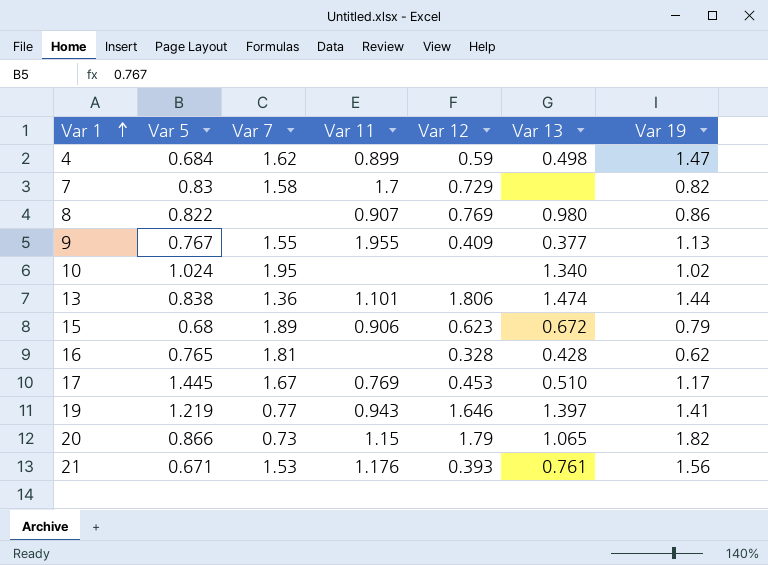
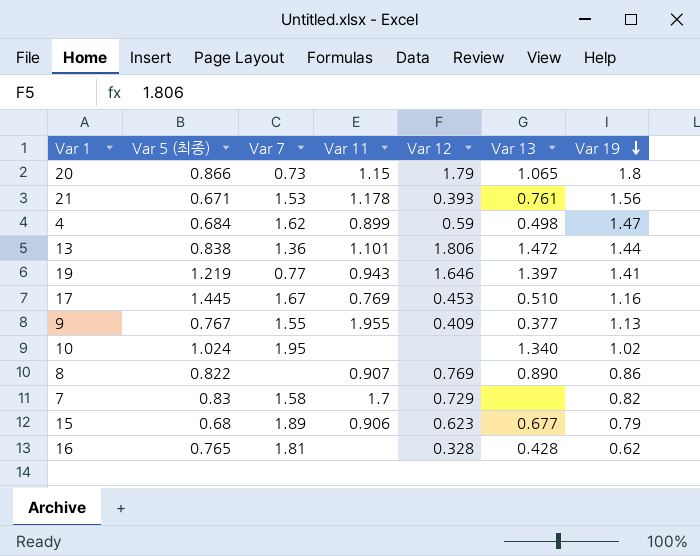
row order: Var 1 ascending -> Var 19 descending
column name: Var 5 -> Var 5 (최종)
20 | Var 19: 1.82 -> 1.8
21 | Var 11: 1.176 -> 1.178
13 | Var 13: 1.474 -> 1.472
17 | Var 19: 1.17 -> 1.16
8 | Var 13: 0.980 -> 0.890
15 | Var 13: 0.672 -> 0.677

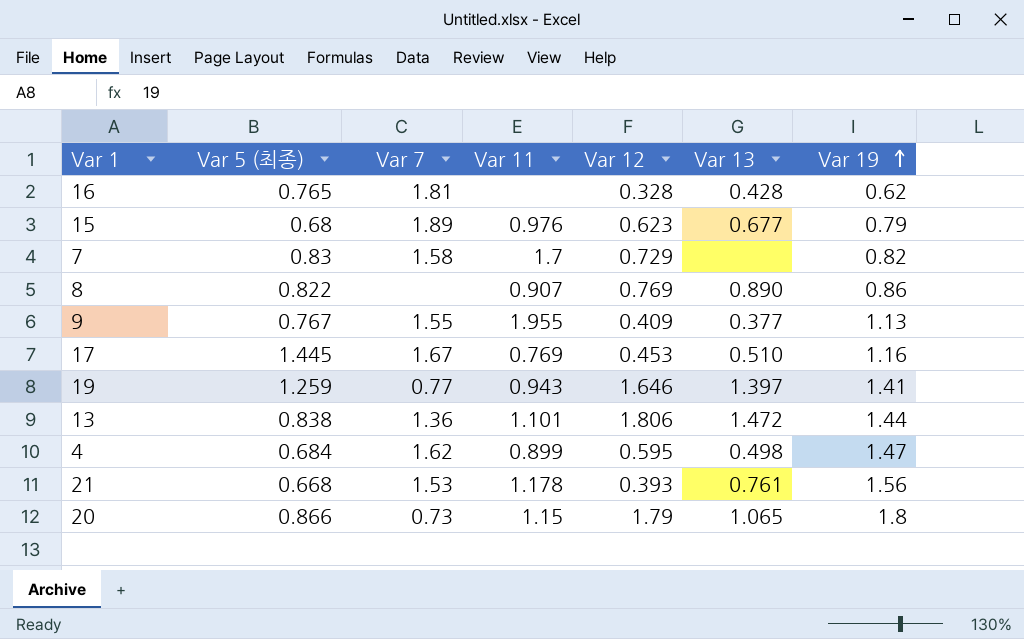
row order: Var 19 descending -> Var 19 ascending
row 10: 1.024 | 1.95 | none | none | 1.340 | 1.02 -> none
15 | Var 11: 0.906 -> 0.976
19 | Var 5 (최종): 1.219 -> 1.259
4 | Var 12: 0.59 -> 0.595
21 | Var 5 (최종): 0.671 -> 0.668

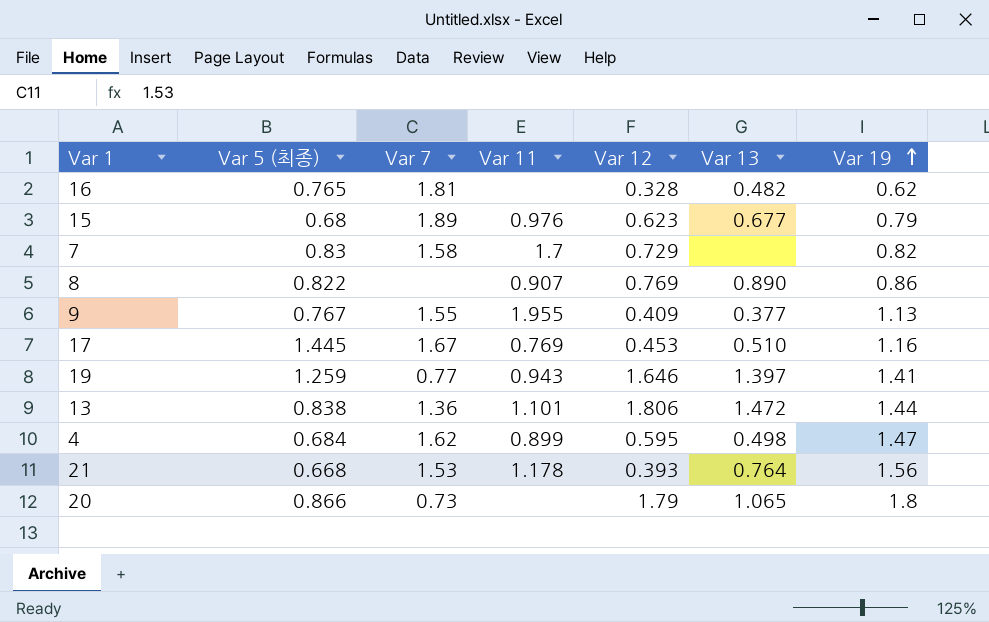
16 | Var 13: 0.428 -> 0.482
21 | Var 13: 0.761 -> 0.764
20 | Var 11: 1.15 -> none

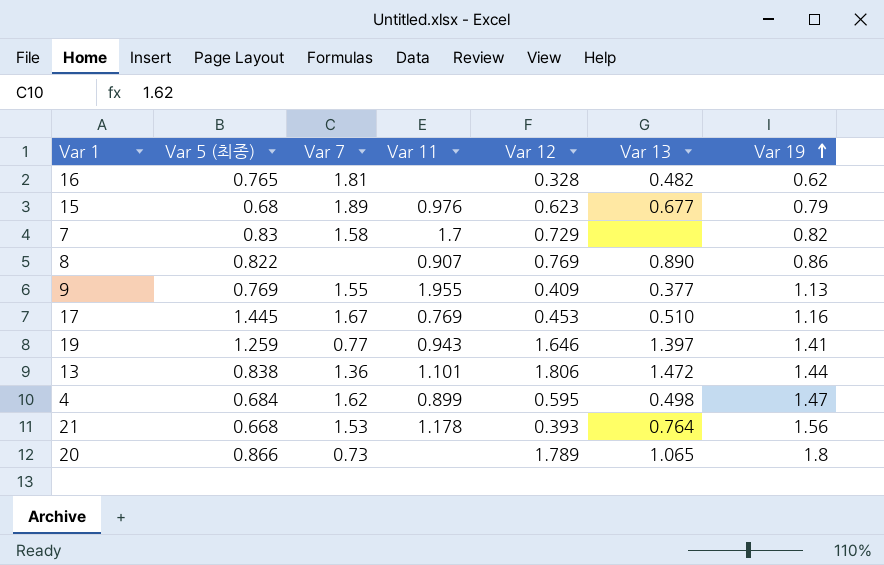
9 | Var 5 (최종): 0.767 -> 0.769
20 | Var 12: 1.79 -> 1.789

